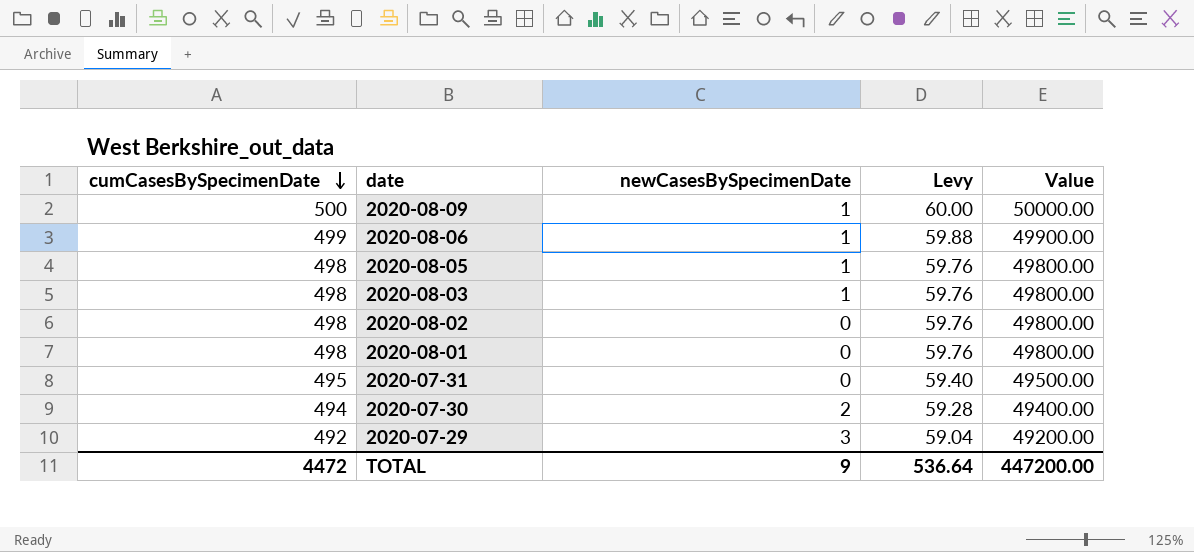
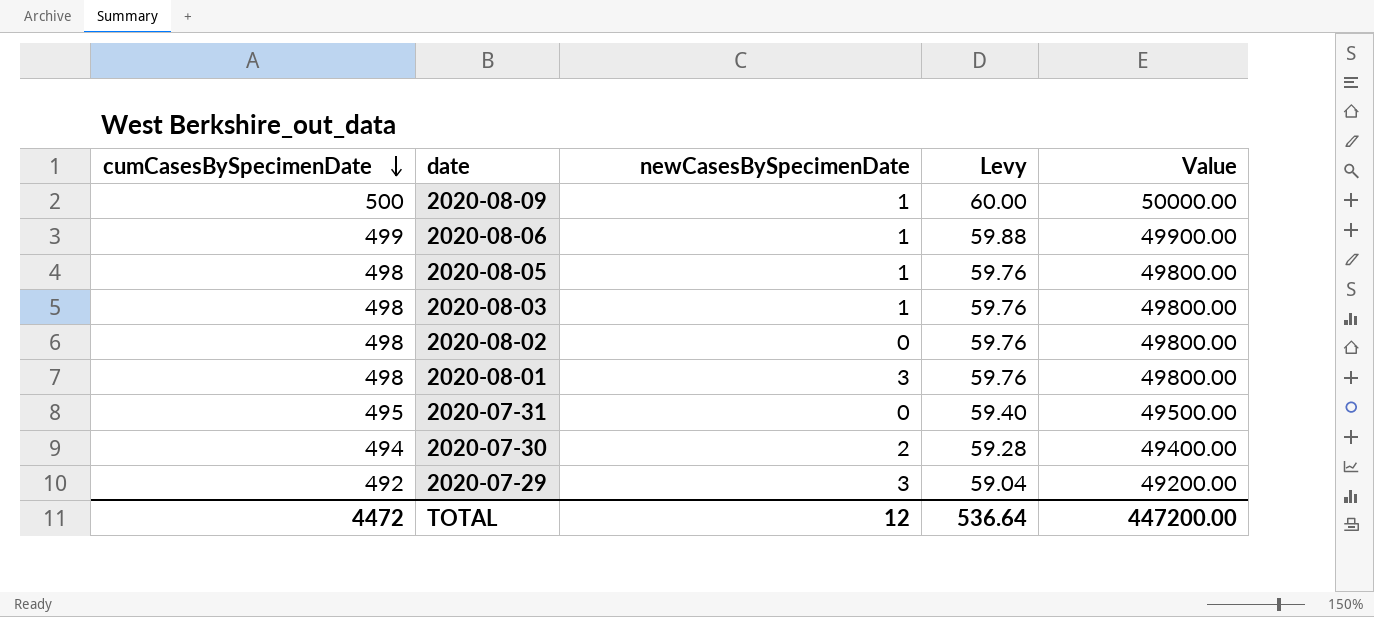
2020-08-01 | newCasesBySpecimenDate: 0 -> 3
TOTAL | newCasesBySpecimenDate: 9 -> 12

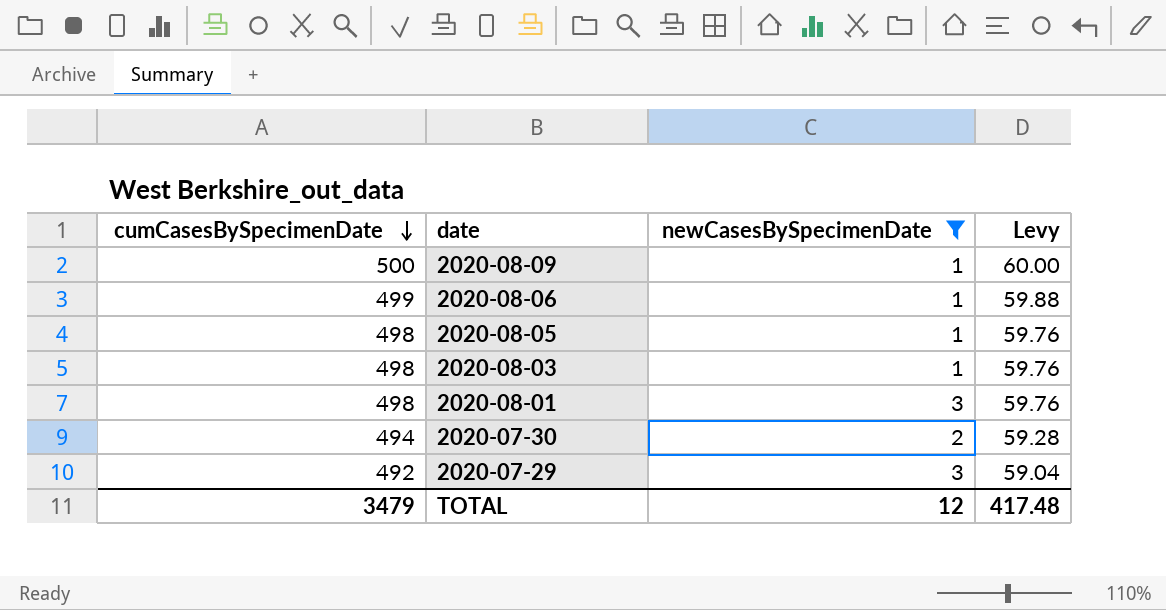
filter: none -> newCasesBySpecimenDate != 0
column Value | formula: [cumCasesBySpecimenDate] * 100 -> none
TOTAL | cumCasesBySpecimenDate: 4472 -> 3479
TOTAL | Levy: 536.64 -> 417.48

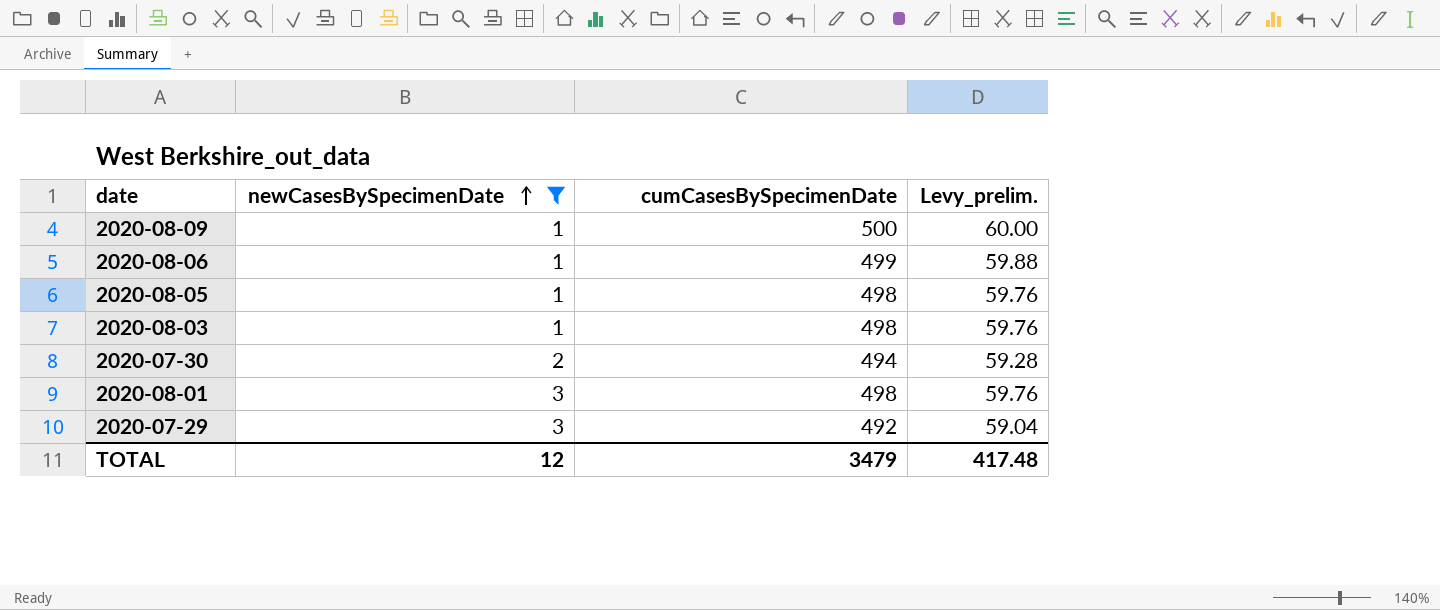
row order: cumCasesBySpecimenDate descending -> newCasesBySpecimenDate ascending
column cumCasesBySpecimenDate | position: 1 -> 3
column name: Levy -> Levy_prelim.

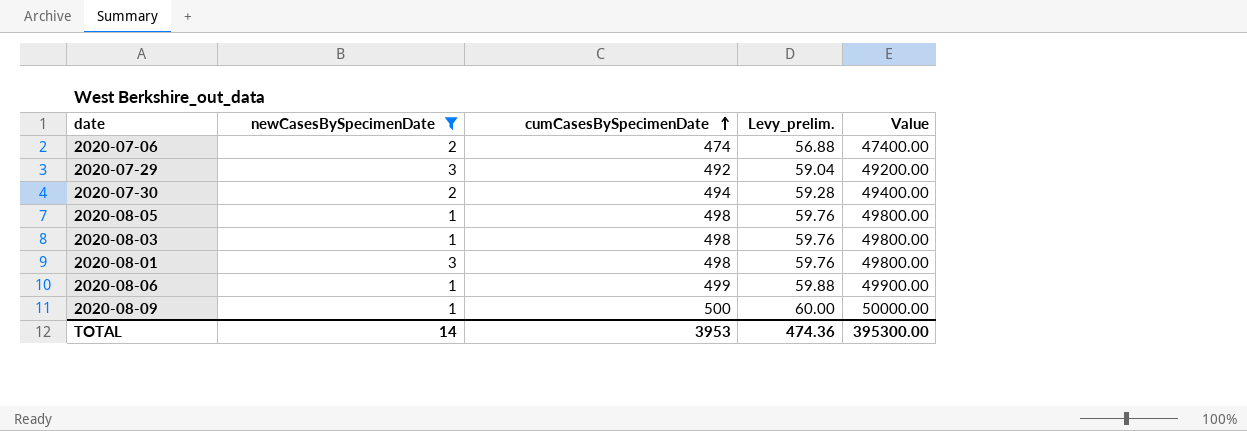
row order: newCasesBySpecimenDate ascending -> cumCasesBySpecimenDate ascending
column Value | formula: none -> [cumCasesBySpecimenDate] * 100
row 2020-07-06: none -> 2 | 474 | 56.88 | 47400.00
TOTAL | newCasesBySpecimenDate: 12 -> 14
TOTAL | cumCasesBySpecimenDate: 3479 -> 3953
TOTAL | Levy_prelim.: 417.48 -> 474.36

